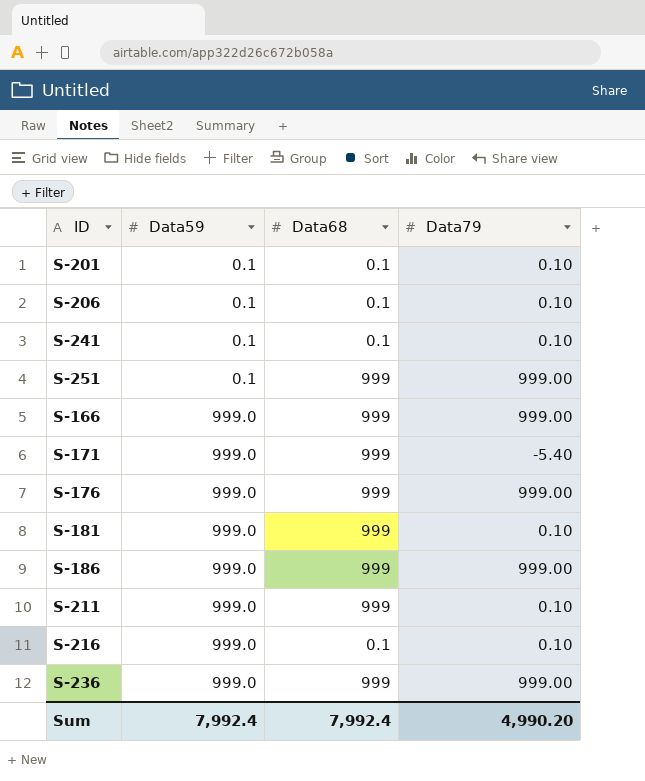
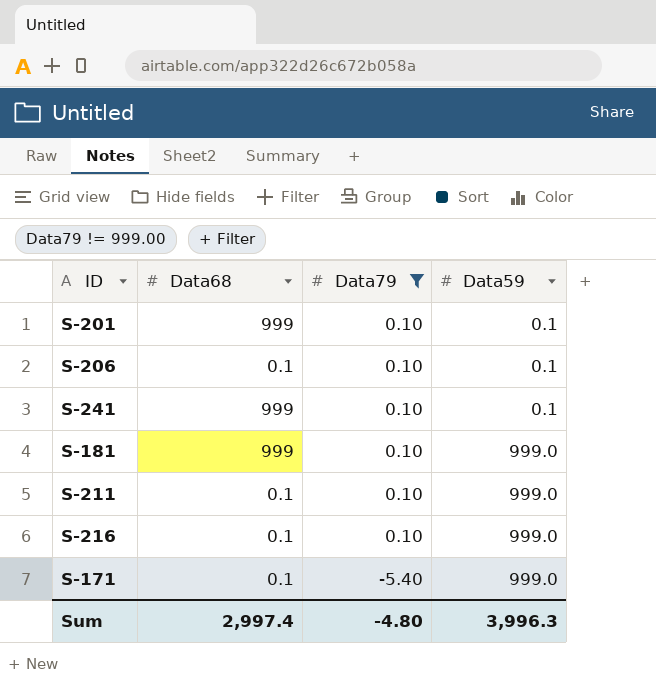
filter: none -> Data79 != 999.00
row order: Data59 ascending -> Data79 descending
column Data59 | position: 2 -> 4
S-201 | Data68: 0.1 -> 999
S-241 | Data68: 0.1 -> 999
S-211 | Data68: 999 -> 0.1
S-171 | Data68: 999 -> 0.1
Sum | Data68: 7,992.4 -> 2,997.4
Sum | Data79: 4,990.20 -> -4.80
Sum | Data59: 7,992.4 -> 3,996.3

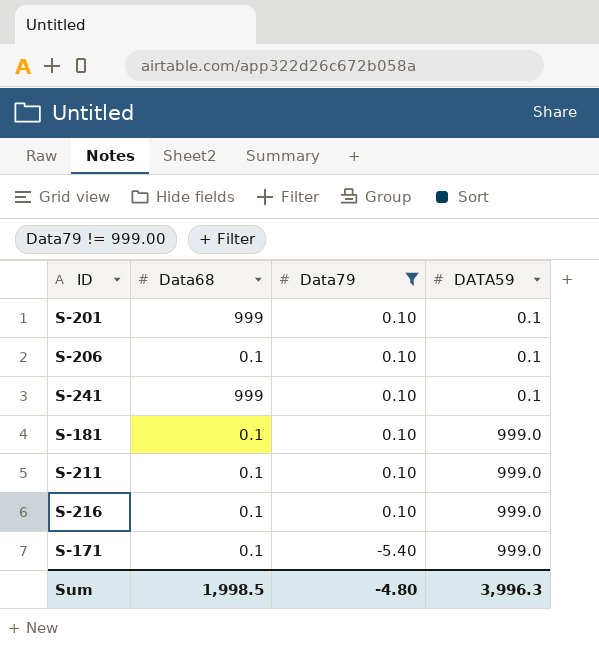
column name: Data59 -> DATA59
S-181 | Data68: 999 -> 0.1
Sum | Data68: 2,997.4 -> 1,998.5

